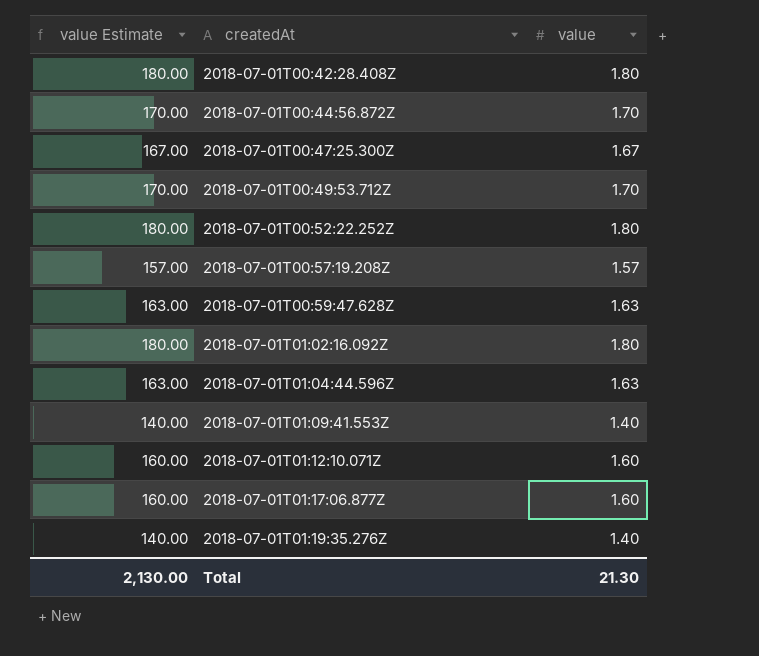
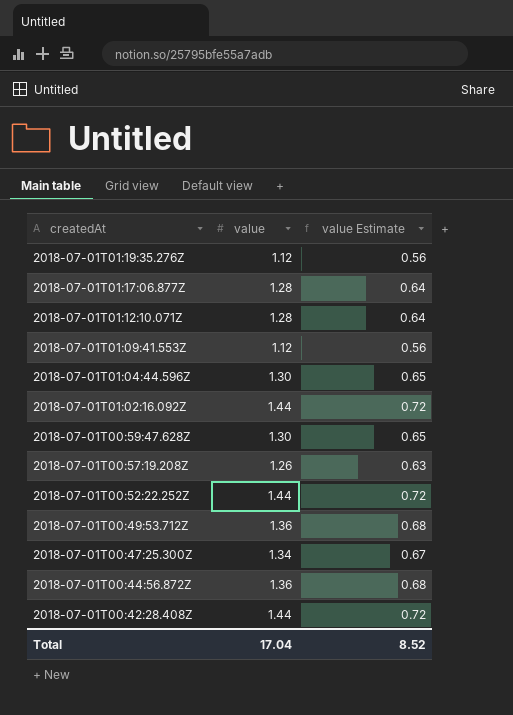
row order: createdAt ascending -> createdAt descending
column value Estimate | formula: [value] * 100 -> [value] * 0.5
column value Estimate | position: 1 -> 3
2018-07-01T01:19:35.276Z | value: 1.40 -> 1.12
2018-07-01T01:17:06.877Z | value: 1.60 -> 1.28
2018-07-01T01:12:10.071Z | value: 1.60 -> 1.28
2018-07-01T01:09:41.553Z | value: 1.40 -> 1.12
2018-07-01T01:04:44.596Z | value: 1.63 -> 1.30
2018-07-01T01:02:16.092Z | value: 1.80 -> 1.44
2018-07-01T00:59:47.628Z | value: 1.63 -> 1.30
2018-07-01T00:57:19.208Z | value: 1.57 -> 1.26
2018-07-01T00:52:22.252Z | value: 1.80 -> 1.44
2018-07-01T00:49:53.712Z | value: 1.70 -> 1.36
2018-07-01T00:47:25.300Z | value: 1.67 -> 1.34
2018-07-01T00:44:56.872Z | value: 1.70 -> 1.36
2018-07-01T00:42:28.408Z | value: 1.80 -> 1.44
Total | value: 21.30 -> 17.04
Total | value Estimate: 2,130.00 -> 8.52

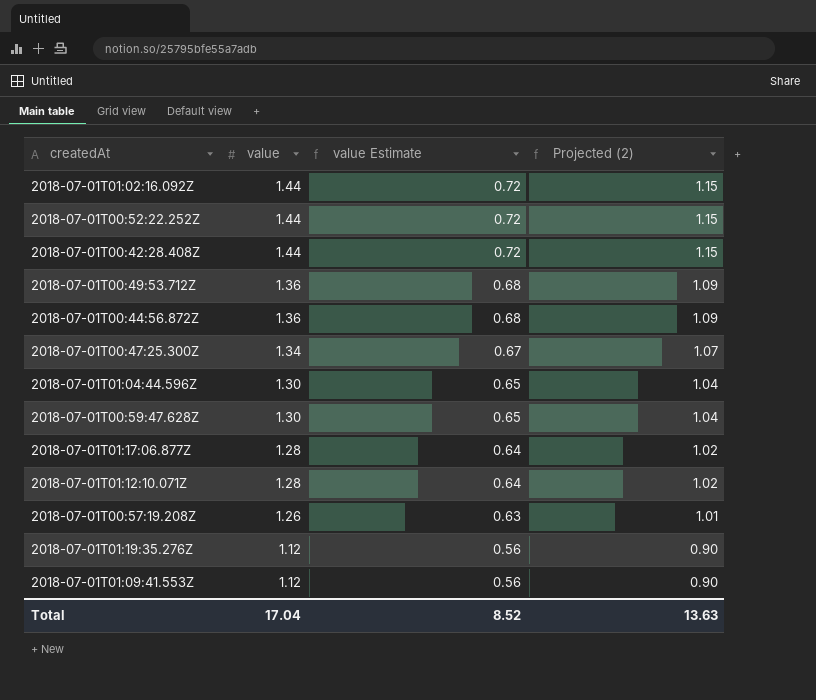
row order: createdAt descending -> value descending
column Projected (2) | formula: none -> [value] * 0.8

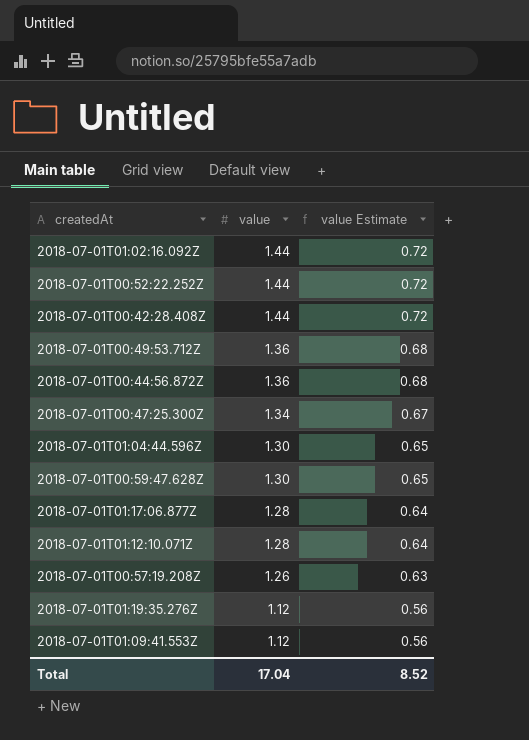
column Projected (2) | formula: [value] * 0.8 -> none

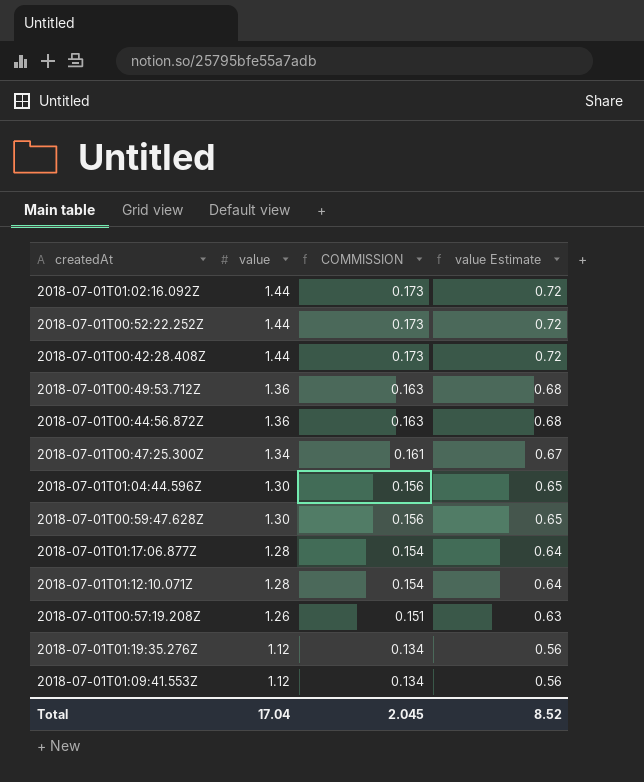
column COMMISSION | formula: none -> [value] * 0.12

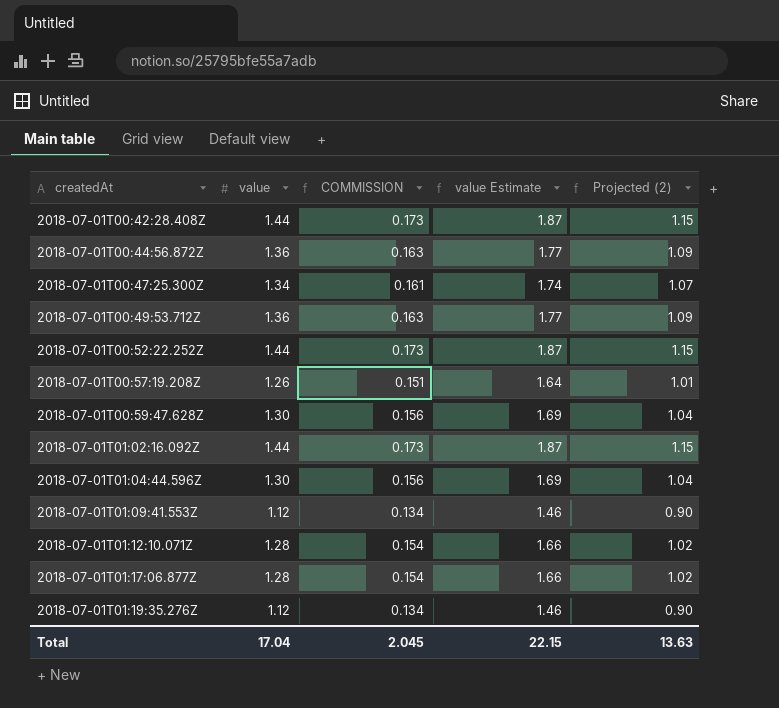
row order: value descending -> createdAt ascending
column value Estimate | formula: [value] * 0.5 -> [value] * 1.3
column Projected (2) | formula: none -> [value] * 0.8
Total | value Estimate: 8.52 -> 22.15

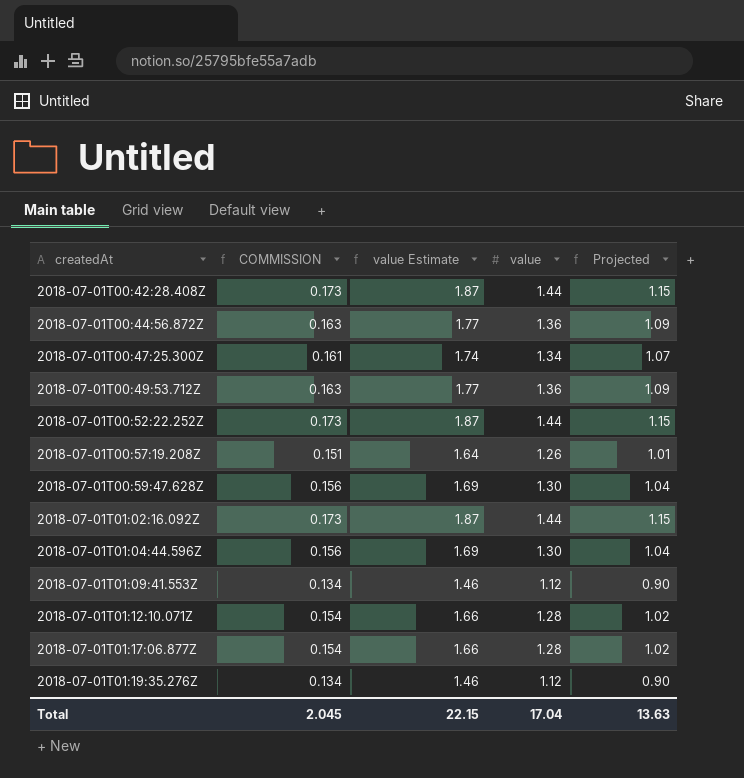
column value | position: 2 -> 4
column name: Projected (2) -> Projected

